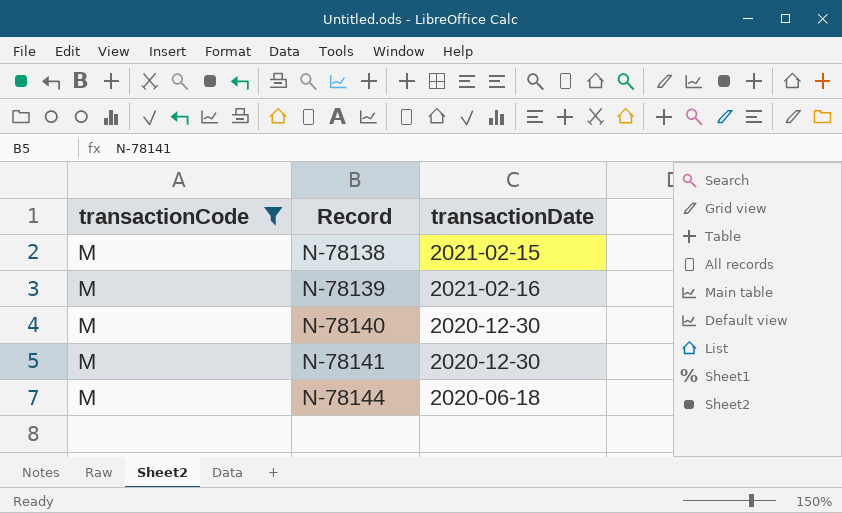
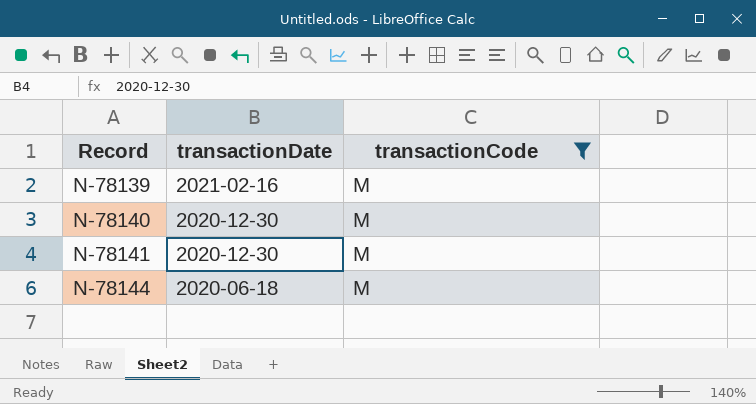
column transactionCode | position: 1 -> 3
row N-78138: M | 2021-02-15 -> none

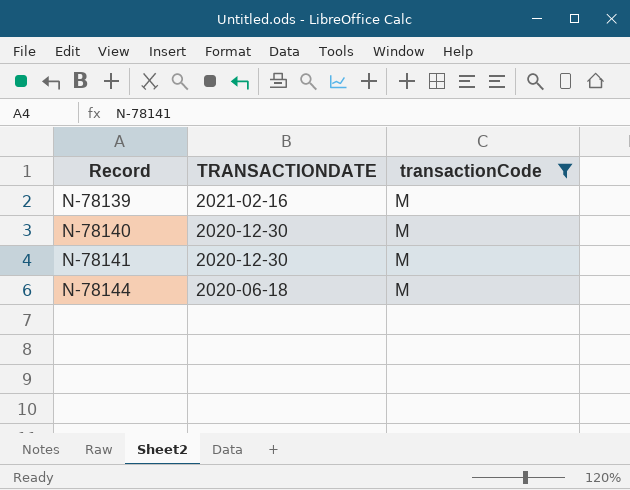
column name: transactionDate -> TRANSACTIONDATE

